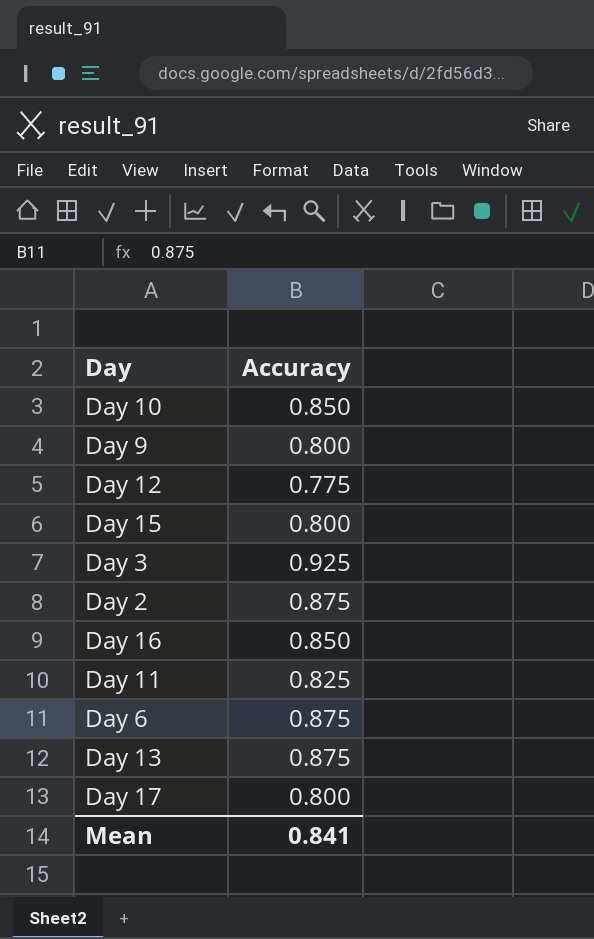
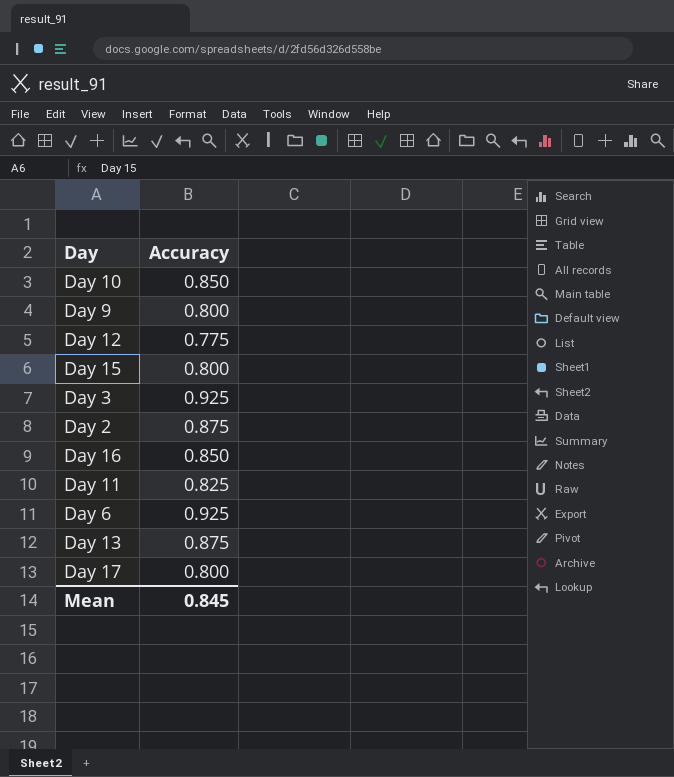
Day 6 | Accuracy: 0.875 -> 0.925
Mean | Accuracy: 0.841 -> 0.845

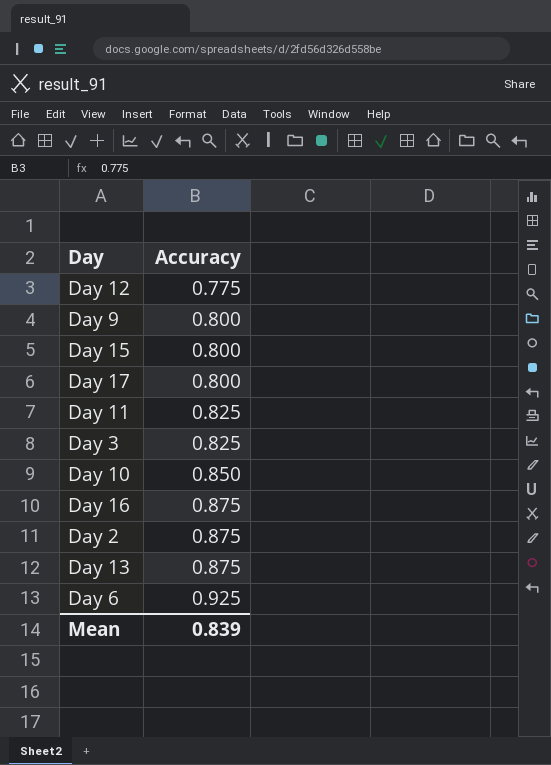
row order: none -> Accuracy ascending
Day 3 | Accuracy: 0.925 -> 0.825
Day 16 | Accuracy: 0.850 -> 0.875
Mean | Accuracy: 0.845 -> 0.839

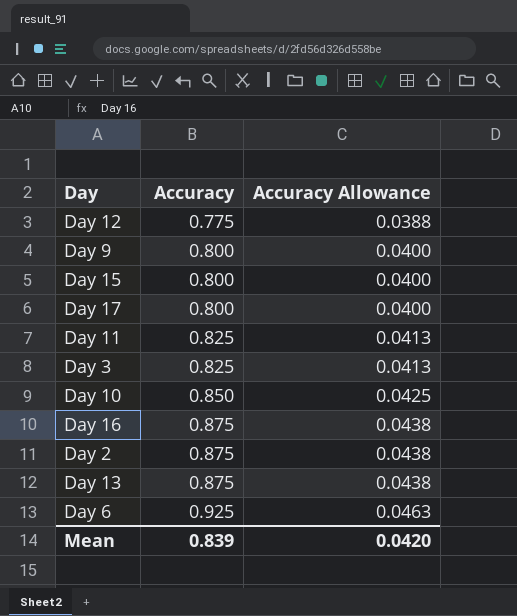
column Accuracy Allowance | formula: none -> [Accuracy] * 0.05

